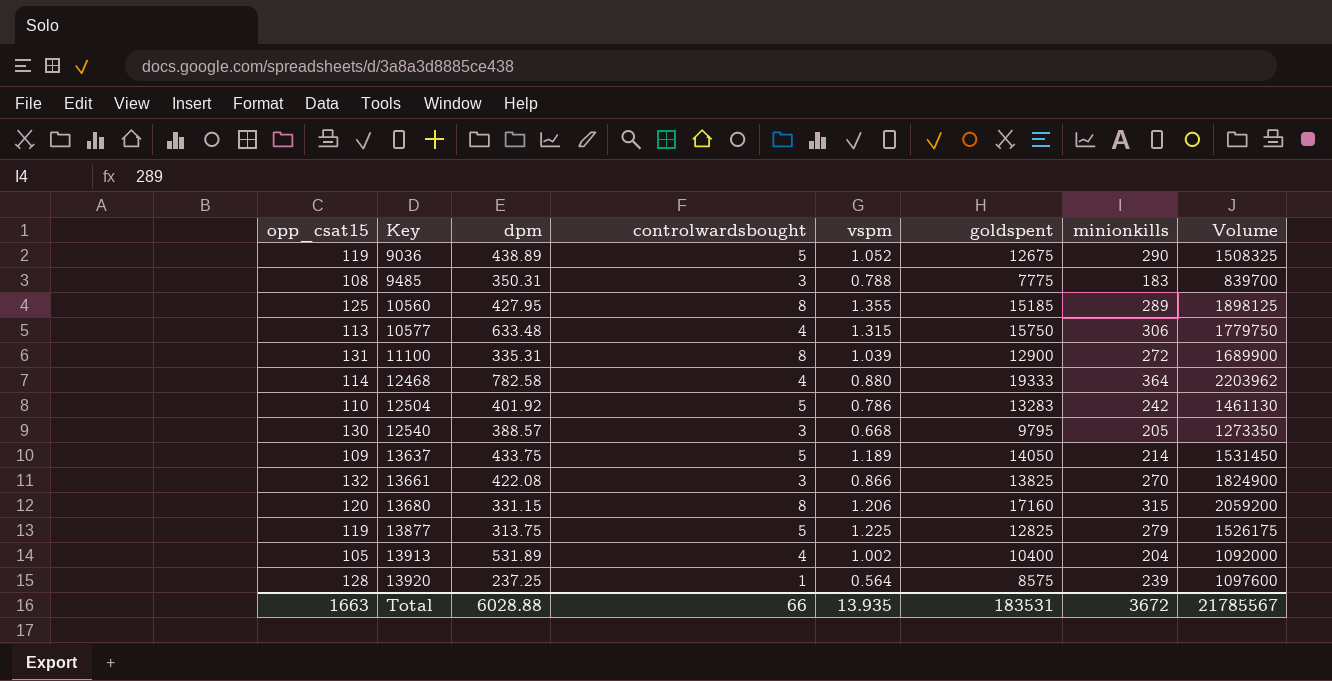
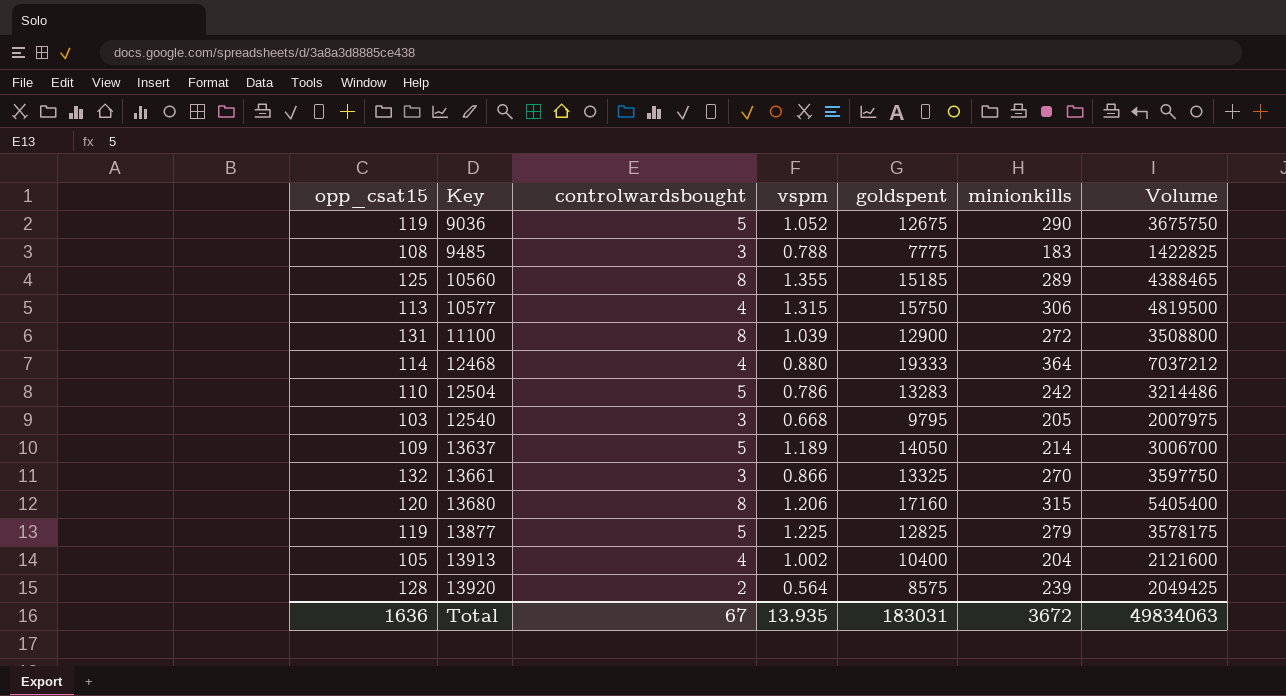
column dpm | position: 3 -> none
column Volume | formula: [opp_csat15] * [goldspent] -> [goldspent] * [minionkills]
12540 | opp_csat15: 130 -> 103
13661 | goldspent: 13825 -> 13325
13920 | controlwardsbought: 1 -> 2
Total | opp_csat15: 1663 -> 1636
Total | controlwardsbought: 66 -> 67
Total | goldspent: 183531 -> 183031
Total | Volume: 21785567 -> 49834063

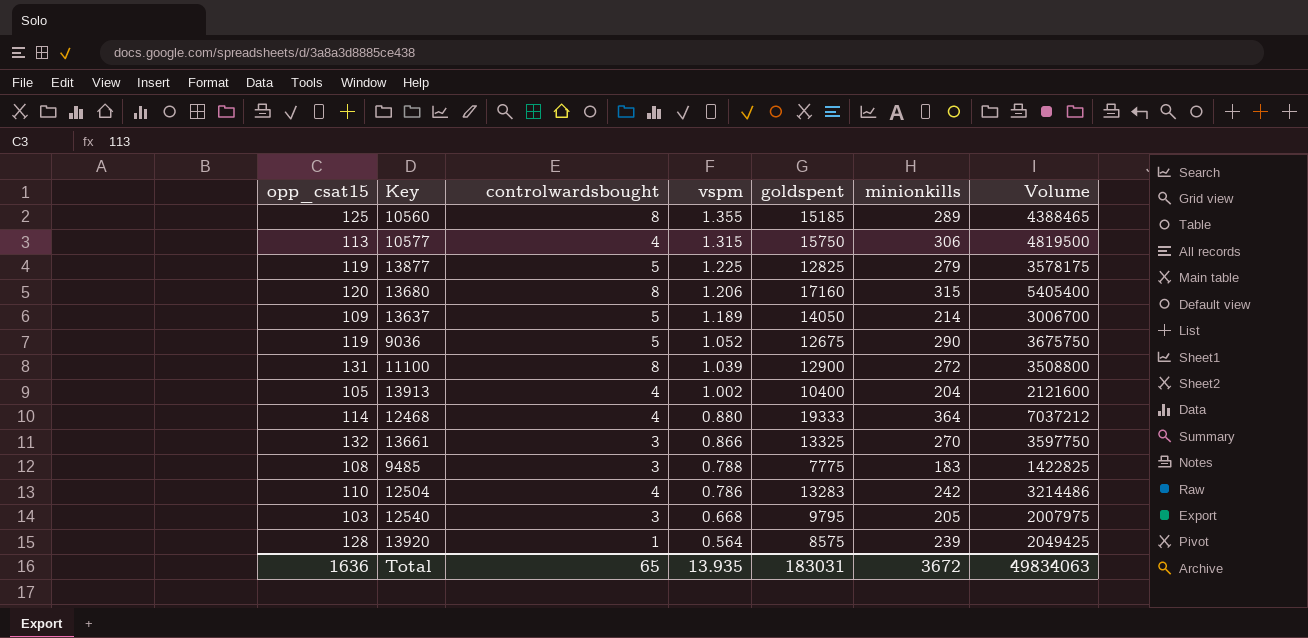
row order: Key ascending -> vspm descending
12504 | controlwardsbought: 5 -> 4
13920 | controlwardsbought: 2 -> 1
Total | controlwardsbought: 67 -> 65

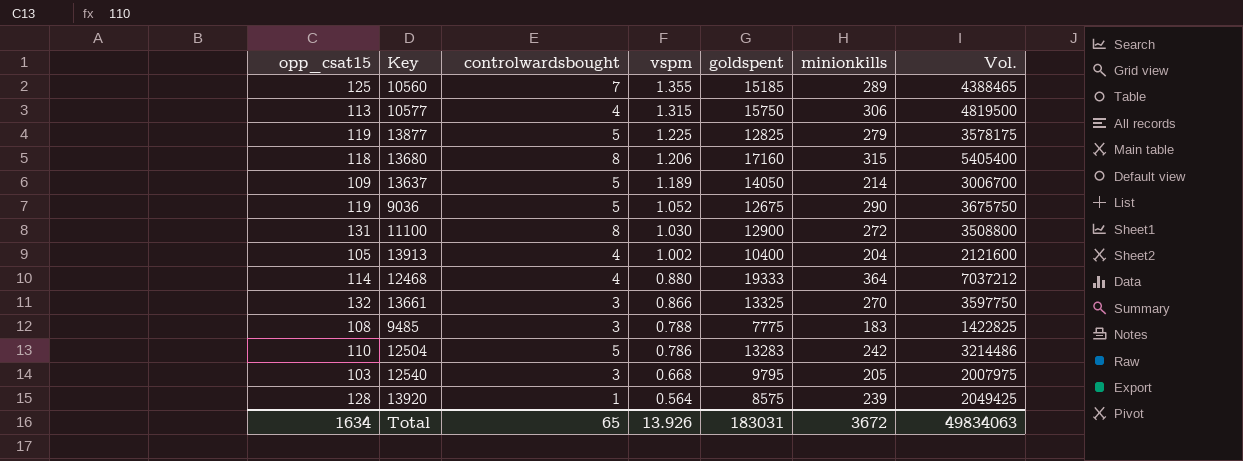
column name: Volume -> Vol.
10560 | controlwardsbought: 8 -> 7
13680 | opp_csat15: 120 -> 118
11100 | vspm: 1.039 -> 1.030
12504 | controlwardsbought: 4 -> 5
Total | opp_csat15: 1636 -> 1634
Total | vspm: 13.935 -> 13.926

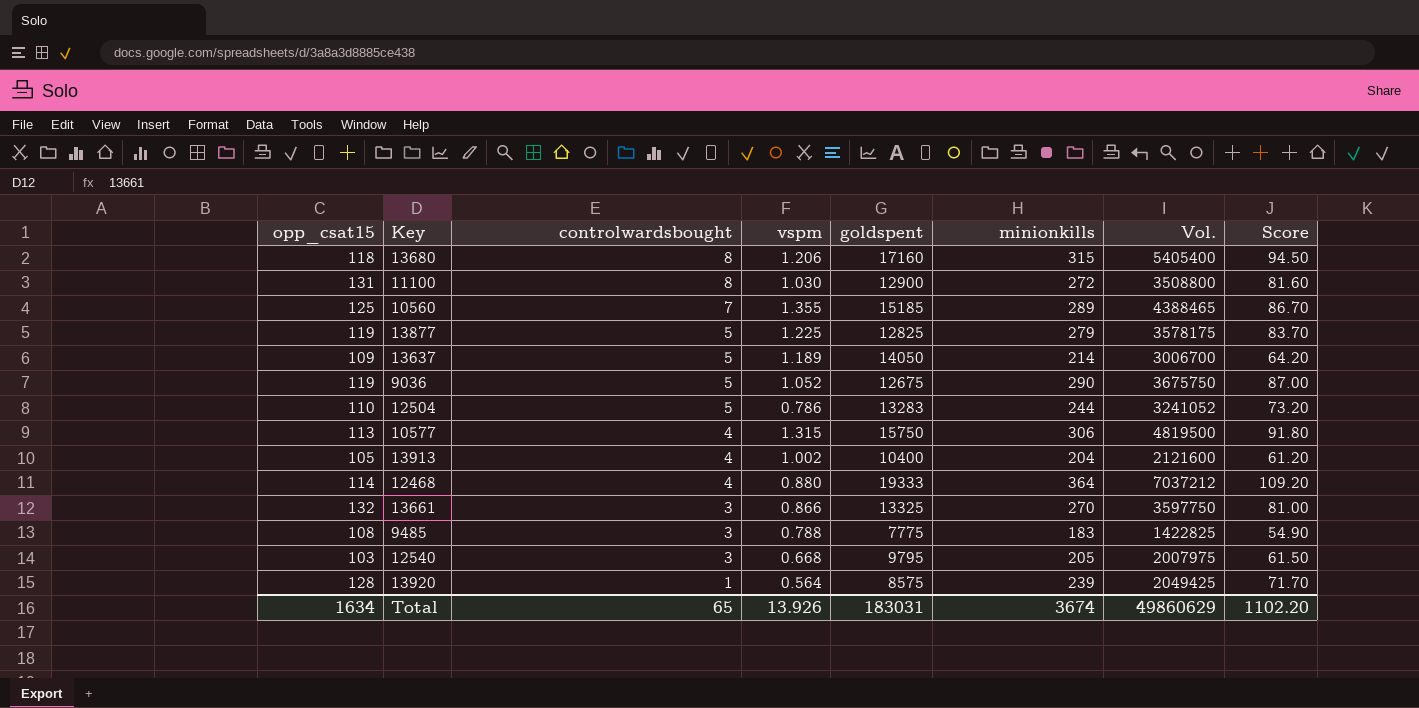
row order: vspm descending -> controlwardsbought descending
column Score | formula: none -> [minionkills] * 0.3
12504 | minionkills: 242 -> 244
12504 | Vol.: 3214486 -> 3241052
Total | minionkills: 3672 -> 3674
Total | Vol.: 49834063 -> 49860629

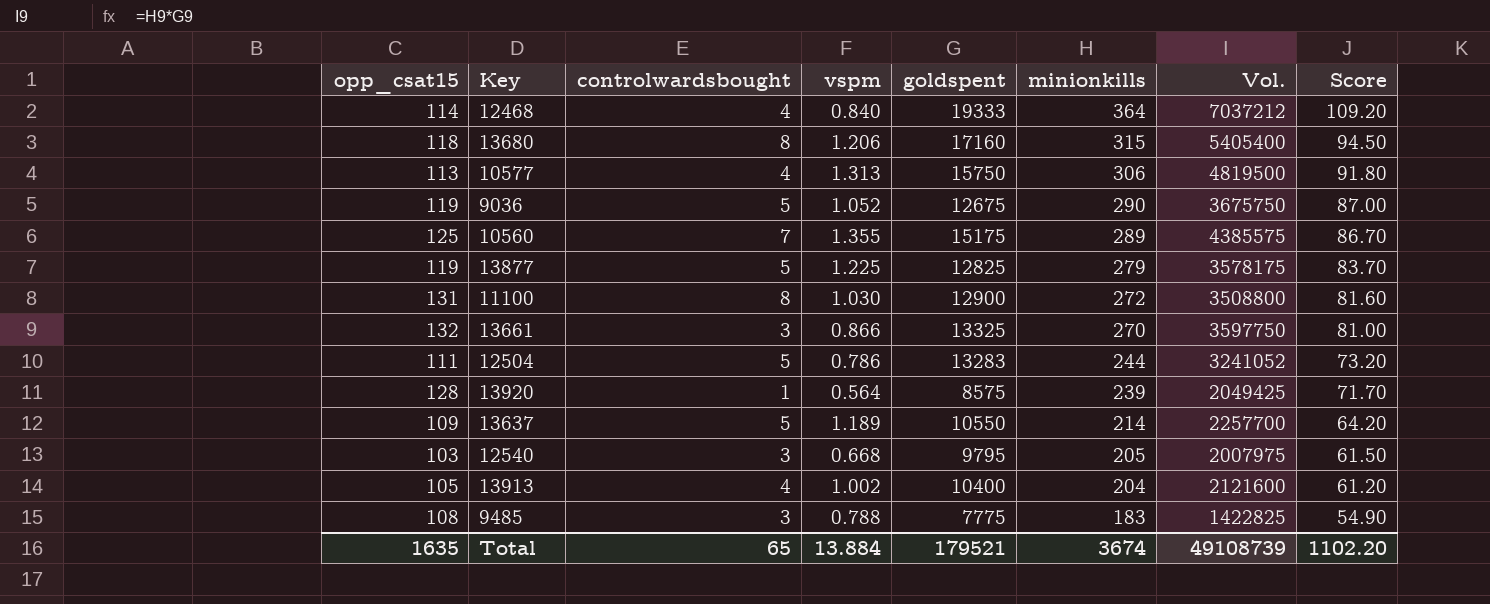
row order: controlwardsbought descending -> minionkills descending
12468 | vspm: 0.880 -> 0.840
10577 | vspm: 1.315 -> 1.313
10560 | goldspent: 15185 -> 15175
10560 | Vol.: 4388465 -> 4385575
12504 | opp_csat15: 110 -> 111
13637 | goldspent: 14050 -> 10550
13637 | Vol.: 3006700 -> 2257700
Total | opp_csat15: 1634 -> 1635
Total | vspm: 13.926 -> 13.884
Total | goldspent: 183031 -> 179521
Total | Vol.: 49860629 -> 49108739

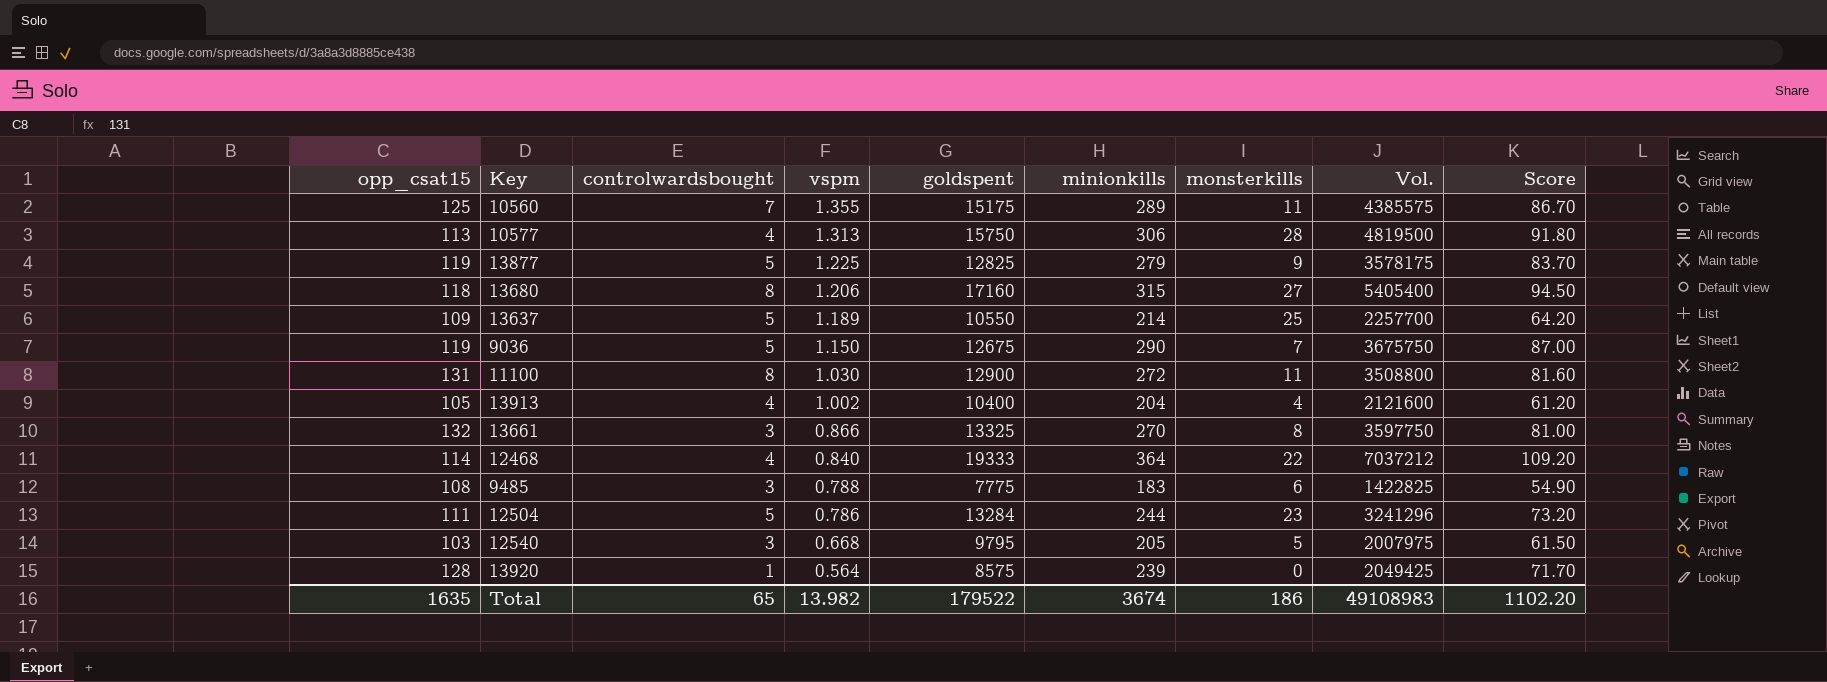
row order: minionkills descending -> vspm descending
column monsterkills | position: none -> 7
9036 | vspm: 1.052 -> 1.150
12504 | goldspent: 13283 -> 13284
12504 | Vol.: 3241052 -> 3241296
Total | vspm: 13.884 -> 13.982
Total | goldspent: 179521 -> 179522
Total | Vol.: 49108739 -> 49108983

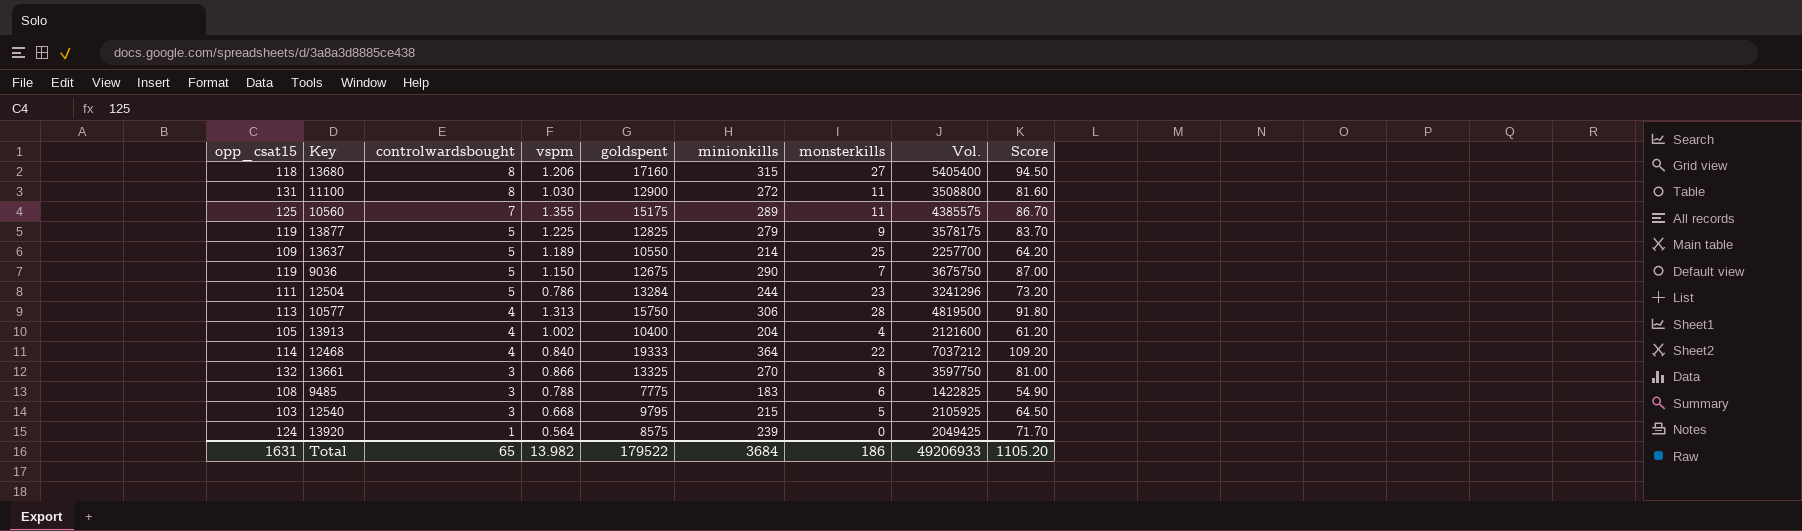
row order: vspm descending -> controlwardsbought descending
12540 | minionkills: 205 -> 215
12540 | Vol.: 2007975 -> 2105925
12540 | Score: 61.50 -> 64.50
13920 | opp_csat15: 128 -> 124
Total | opp_csat15: 1635 -> 1631
Total | minionkills: 3674 -> 3684
Total | Vol.: 49108983 -> 49206933
Total | Score: 1102.20 -> 1105.20

